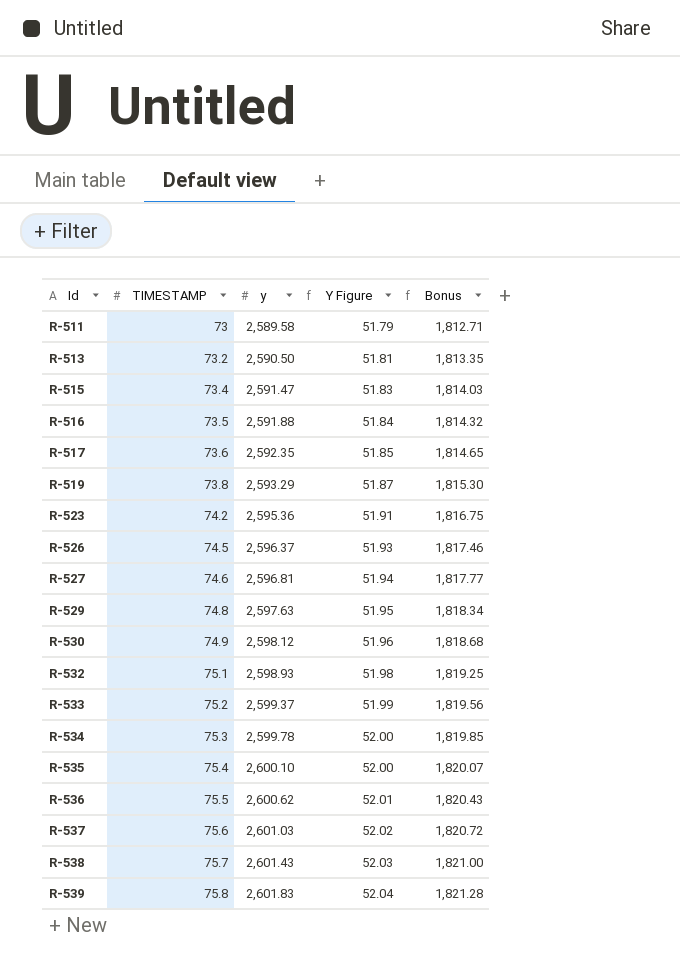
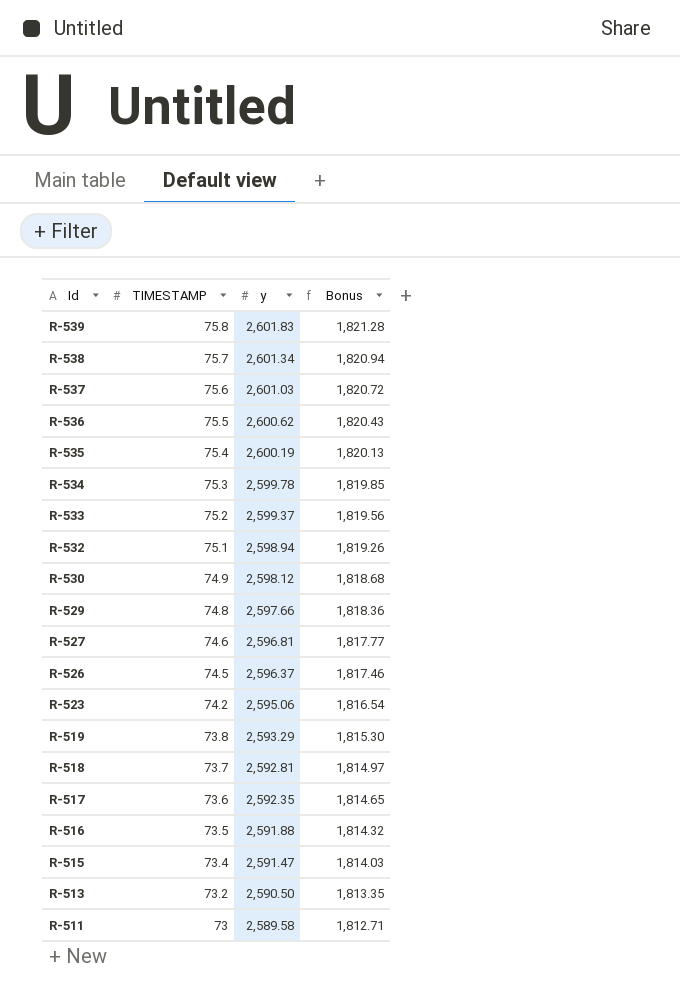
row order: Id ascending -> Id descending
column Y Figure | formula: [y] * 0.02 -> none
R-538 | y: 2,601.43 -> 2,601.34
R-538 | Bonus: 1,821.00 -> 1,820.94
R-535 | y: 2,600.10 -> 2,600.19
R-535 | Bonus: 1,820.07 -> 1,820.13
R-532 | y: 2,598.93 -> 2,598.94
R-532 | Bonus: 1,819.25 -> 1,819.26
R-529 | y: 2,597.63 -> 2,597.66
R-529 | Bonus: 1,818.34 -> 1,818.36
R-523 | y: 2,595.36 -> 2,595.06
R-523 | Bonus: 1,816.75 -> 1,816.54
row R-518: none -> 73.7 | 2,592.81 | 1,814.97

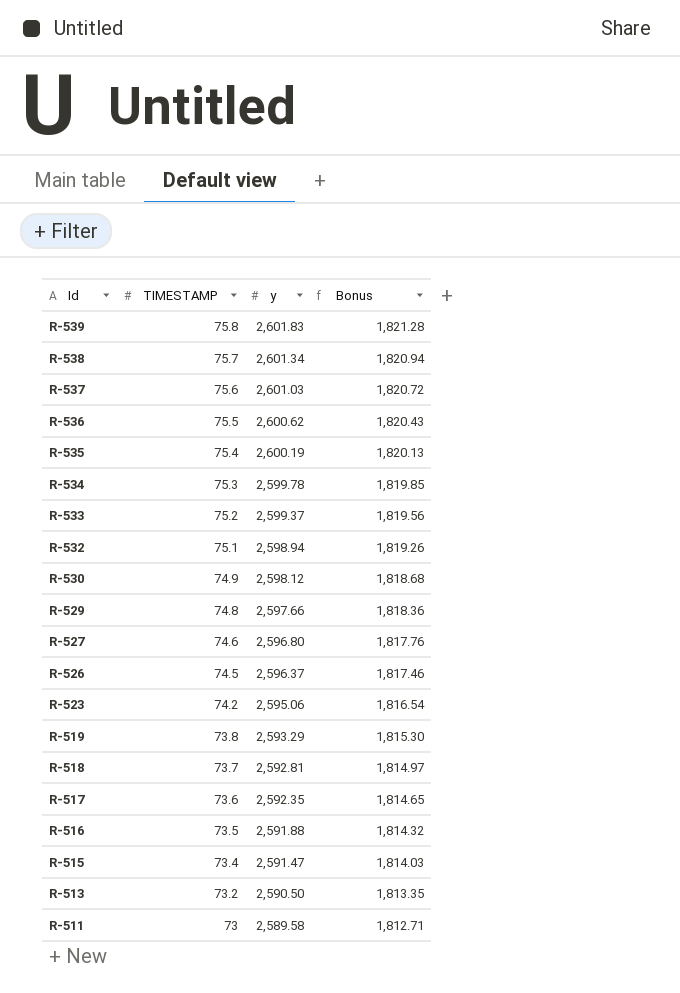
R-527 | y: 2,596.81 -> 2,596.80
R-527 | Bonus: 1,817.77 -> 1,817.76

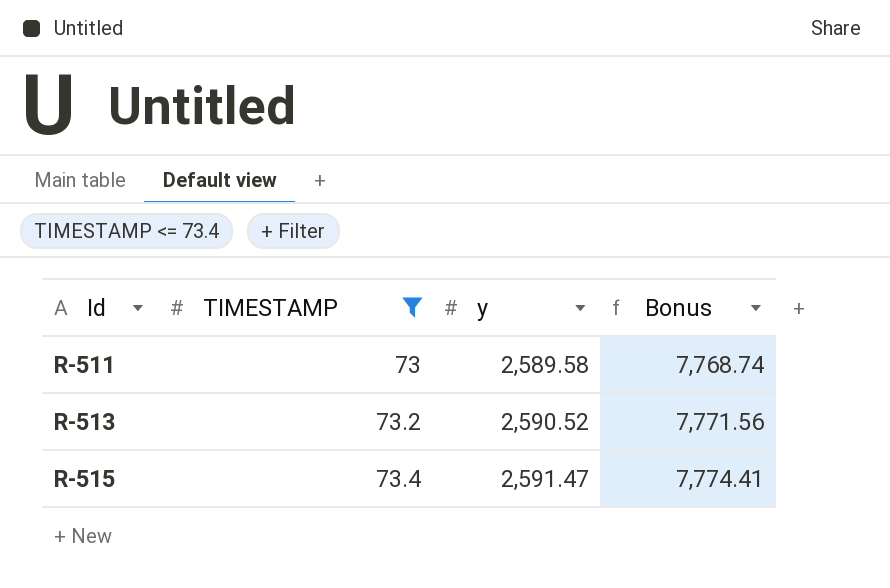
filter: none -> TIMESTAMP <= 73.4
row order: Id descending -> Id ascending
column Bonus | formula: [y] * 0.7 -> [y] * 3
R-513 | y: 2,590.50 -> 2,590.52

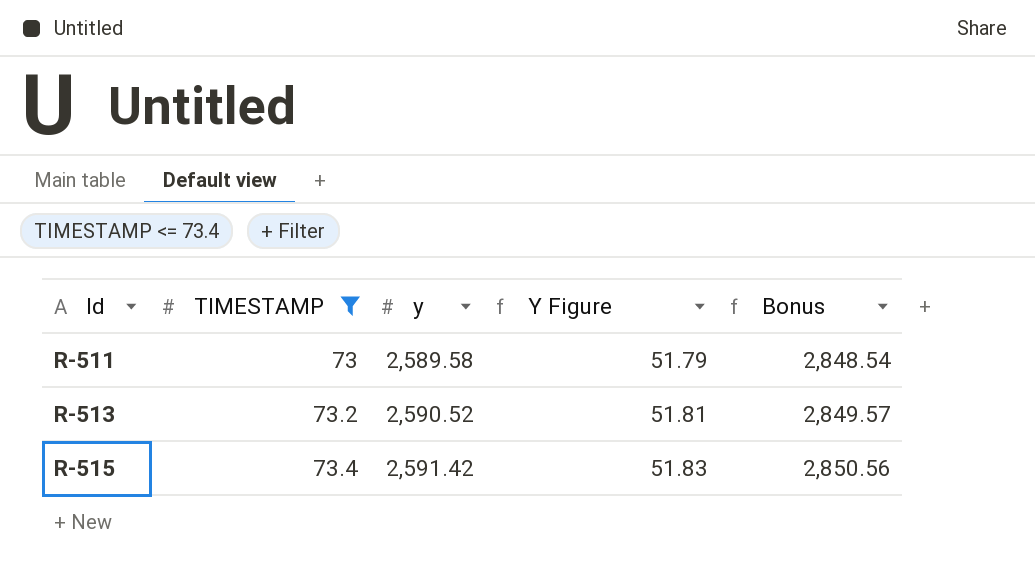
column Y Figure | formula: none -> [y] * 0.02
column Bonus | formula: [y] * 3 -> [y] * 1.1
R-515 | y: 2,591.47 -> 2,591.42

